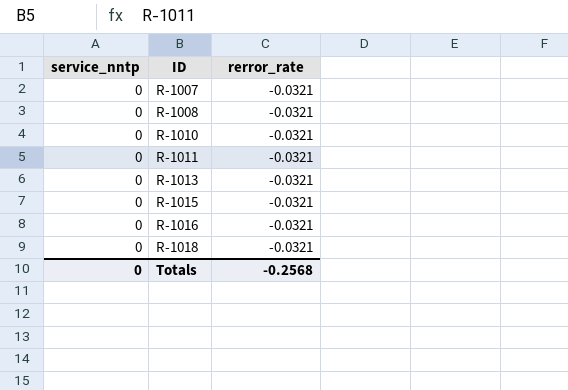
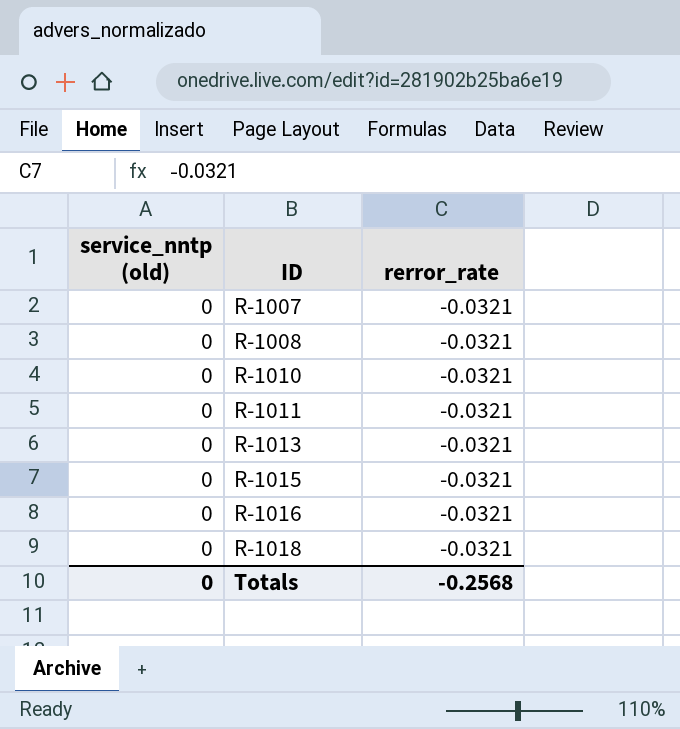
column name: service_nntp -> service_nntp (old)

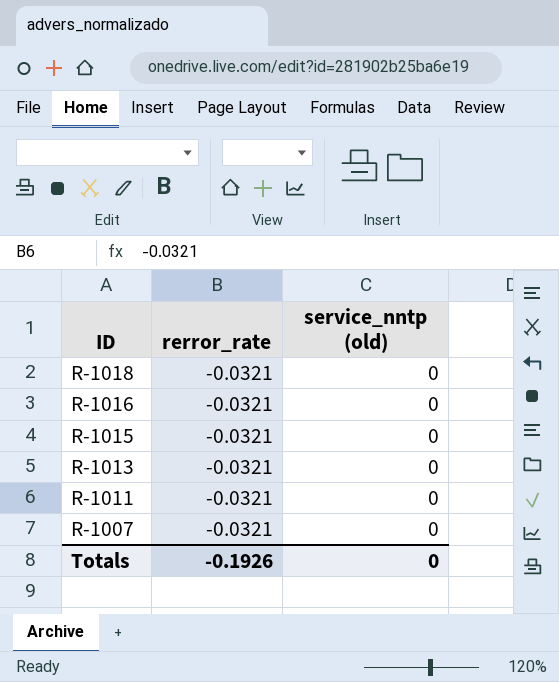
row order: ID ascending -> ID descending
column service_nntp (old) | position: 1 -> 3
row R-1008: 0 | -0.0321 -> none
row R-1010: 0 | -0.0321 -> none
Totals | rerror_rate: -0.2568 -> -0.1926

